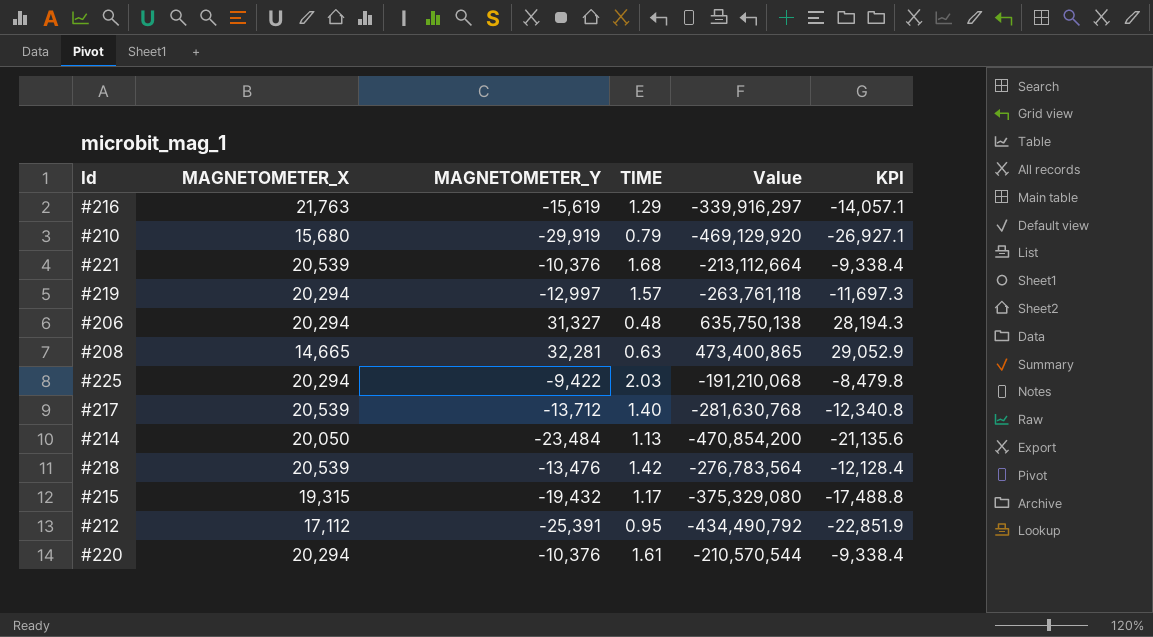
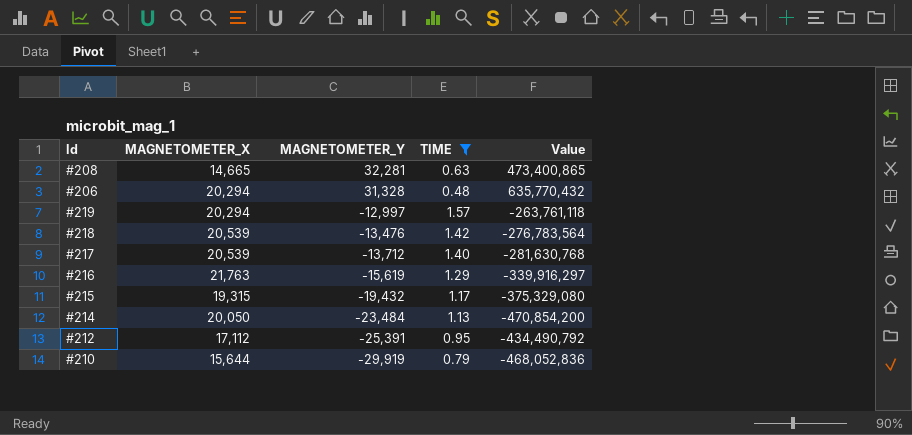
filter: none -> TIME <= 1.57
row order: none -> MAGNETOMETER_Y descending
column KPI | formula: [MAGNETOMETER_Y] * 0.9 -> none
#206 | MAGNETOMETER_Y: 31,327 -> 31,328
#206 | Value: 635,750,138 -> 635,770,432
#210 | MAGNETOMETER_X: 15,680 -> 15,644
#210 | Value: -469,129,920 -> -468,052,836

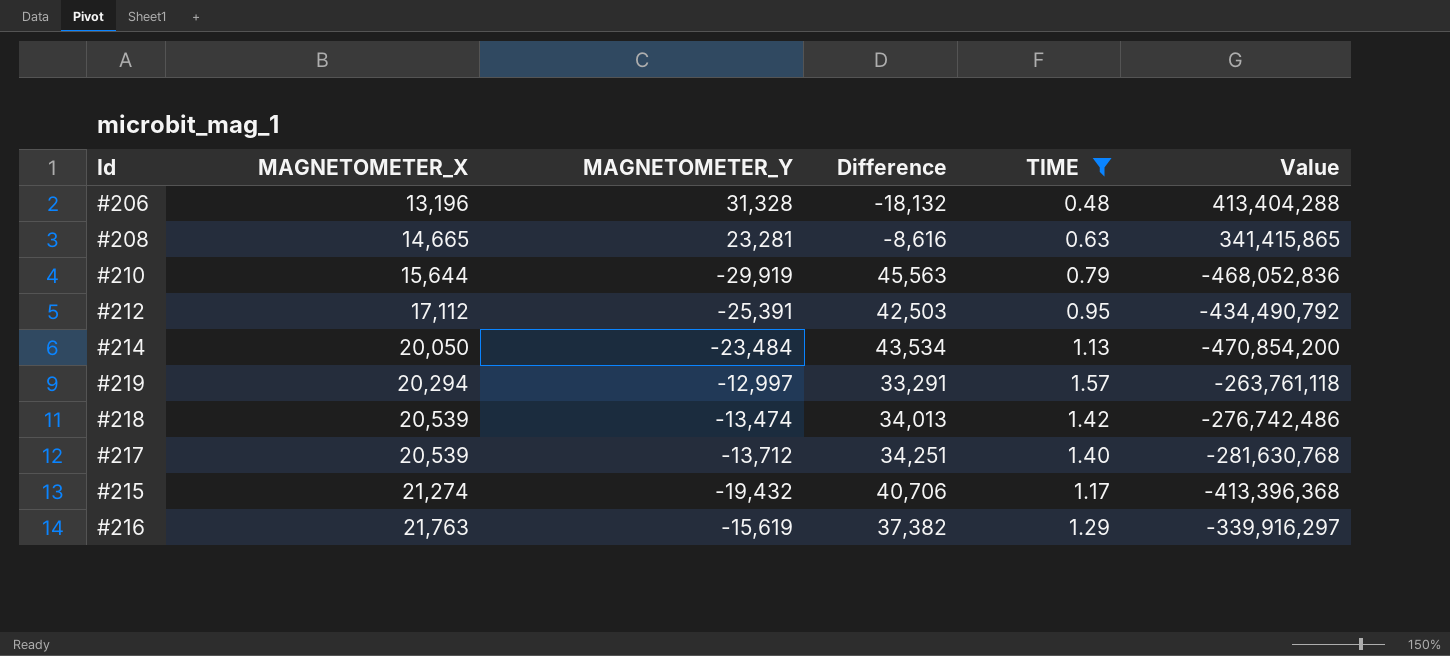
row order: MAGNETOMETER_Y descending -> MAGNETOMETER_X ascending
column Difference | formula: none -> [MAGNETOMETER_X] - [MAGNETOMETER_Y]
#206 | MAGNETOMETER_X: 20,294 -> 13,196
#206 | Value: 635,770,432 -> 413,404,288
#208 | MAGNETOMETER_Y: 32,281 -> 23,281
#208 | Value: 473,400,865 -> 341,415,865
#218 | MAGNETOMETER_Y: -13,476 -> -13,474
#218 | Value: -276,783,564 -> -276,742,486
#215 | MAGNETOMETER_X: 19,315 -> 21,274
#215 | Value: -375,329,080 -> -413,396,368

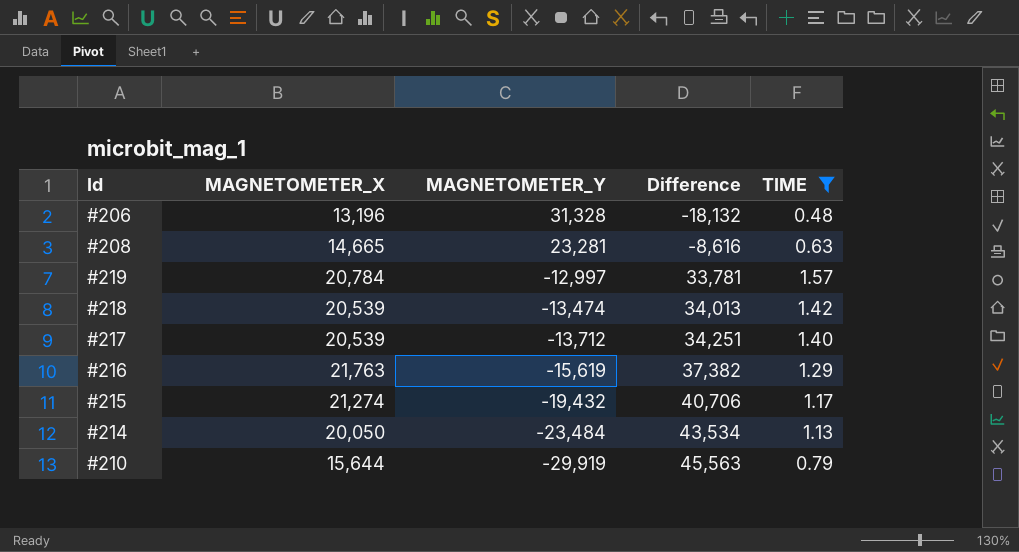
row order: MAGNETOMETER_X ascending -> MAGNETOMETER_Y descending
column Value | formula: [MAGNETOMETER_X] * [MAGNETOMETER_Y] -> none
row #212: 17,112 | -25,391 | 42,503 | 0.95 | -434,490,792 -> none
#219 | MAGNETOMETER_X: 20,294 -> 20,784
#219 | Difference: 33,291 -> 33,781

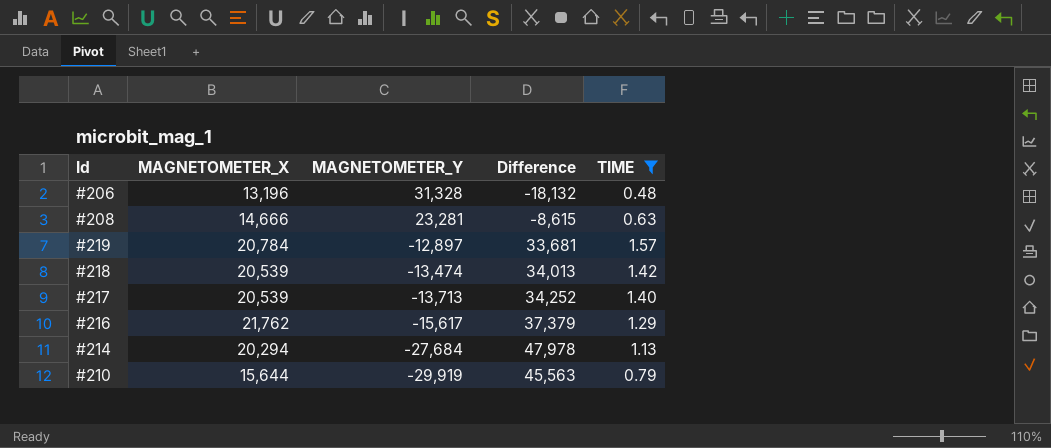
row #215: 21,274 | -19,432 | 40,706 | 1.17 -> none
#208 | MAGNETOMETER_X: 14,665 -> 14,666
#208 | Difference: -8,616 -> -8,615
#219 | MAGNETOMETER_Y: -12,997 -> -12,897
#219 | Difference: 33,781 -> 33,681
#217 | MAGNETOMETER_Y: -13,712 -> -13,713
#217 | Difference: 34,251 -> 34,252
#216 | MAGNETOMETER_X: 21,763 -> 21,762
#216 | MAGNETOMETER_Y: -15,619 -> -15,617
#216 | Difference: 37,382 -> 37,379
#214 | MAGNETOMETER_X: 20,050 -> 20,294
#214 | MAGNETOMETER_Y: -23,484 -> -27,684
#214 | Difference: 43,534 -> 47,978

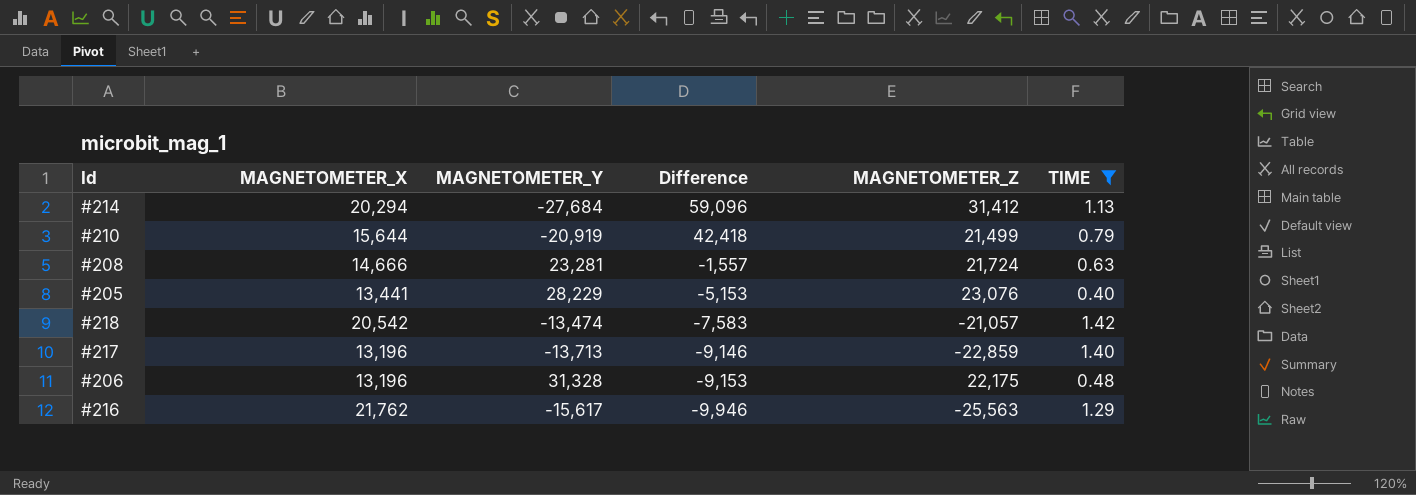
row order: MAGNETOMETER_Y descending -> Difference descending
column Difference | formula: [MAGNETOMETER_X] - [MAGNETOMETER_Y] -> [MAGNETOMETER_Z] - [MAGNETOMETER_Y]
column MAGNETOMETER_Z | position: none -> 5
row #219: 20,784 | -12,897 | 33,681 | 1.57 -> none
#210 | MAGNETOMETER_Y: -29,919 -> -20,919
row #205: none -> 13,441 | 28,229 | -5,153 | 23,076 | 0.40
#218 | MAGNETOMETER_X: 20,539 -> 20,542
#217 | MAGNETOMETER_X: 20,539 -> 13,196

